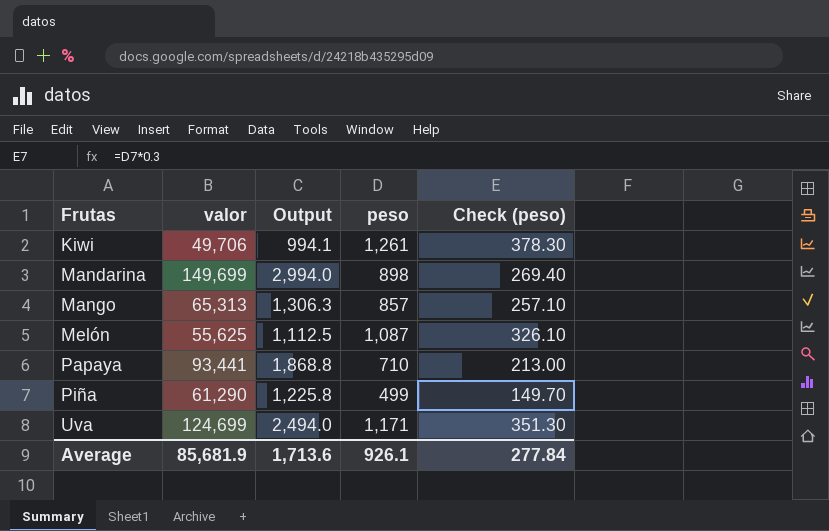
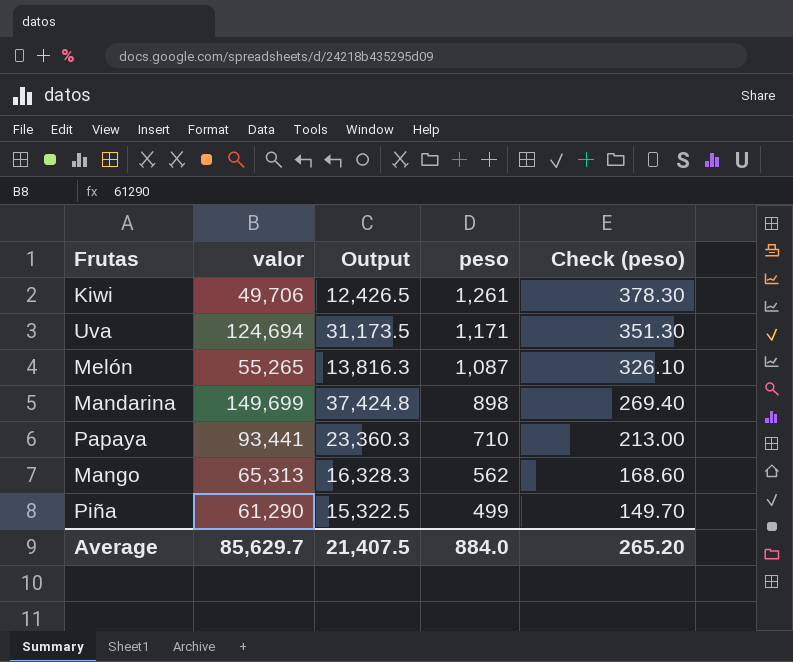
row order: Frutas ascending -> peso descending
column Output | formula: [valor] * 0.02 -> [valor] * 0.25
Uva | valor: 124,699 -> 124,694
Melón | valor: 55,625 -> 55,265
Mango | peso: 857 -> 562
Mango | Check (peso): 257.10 -> 168.60
Average | valor: 85,681.9 -> 85,629.7
Average | Output: 1,713.6 -> 21,407.5
Average | peso: 926.1 -> 884.0
Average | Check (peso): 277.84 -> 265.20

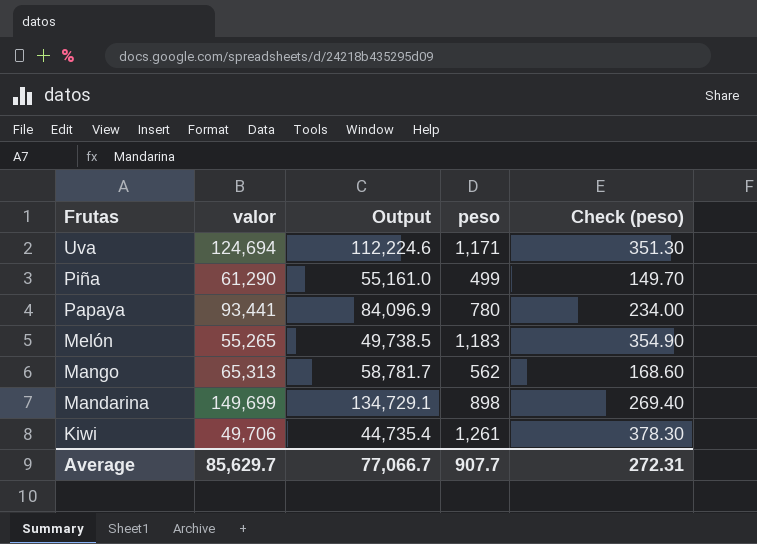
row order: peso descending -> Frutas descending
column Output | formula: [valor] * 0.25 -> [valor] * 0.9
Papaya | peso: 710 -> 780
Papaya | Check (peso): 213.00 -> 234.00
Melón | peso: 1,087 -> 1,183
Melón | Check (peso): 326.10 -> 354.90
Average | Output: 21,407.5 -> 77,066.7
Average | peso: 884.0 -> 907.7
Average | Check (peso): 265.20 -> 272.31

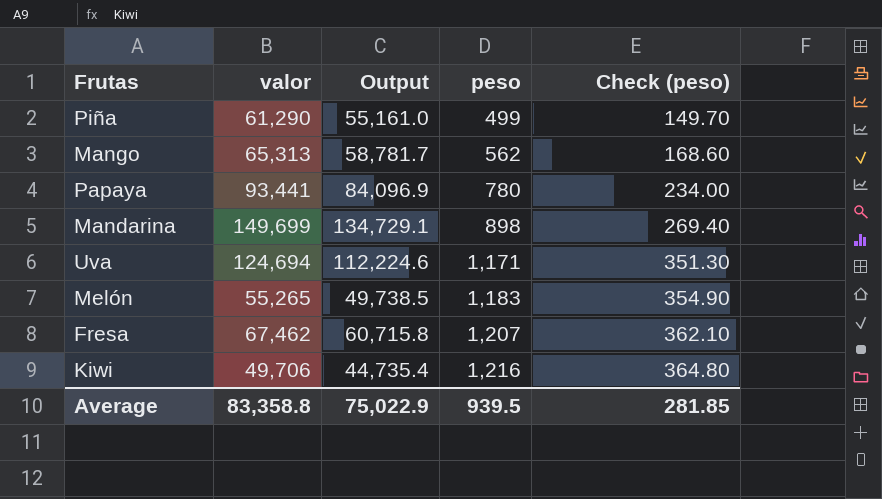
row order: Frutas descending -> peso ascending
row Fresa: none -> 67,462 | 60,715.8 | 1,207 | 362.10
Kiwi | peso: 1,261 -> 1,216
Kiwi | Check (peso): 378.30 -> 364.80
Average | valor: 85,629.7 -> 83,358.8
Average | Output: 77,066.7 -> 75,022.9
Average | peso: 907.7 -> 939.5
Average | Check (peso): 272.31 -> 281.85

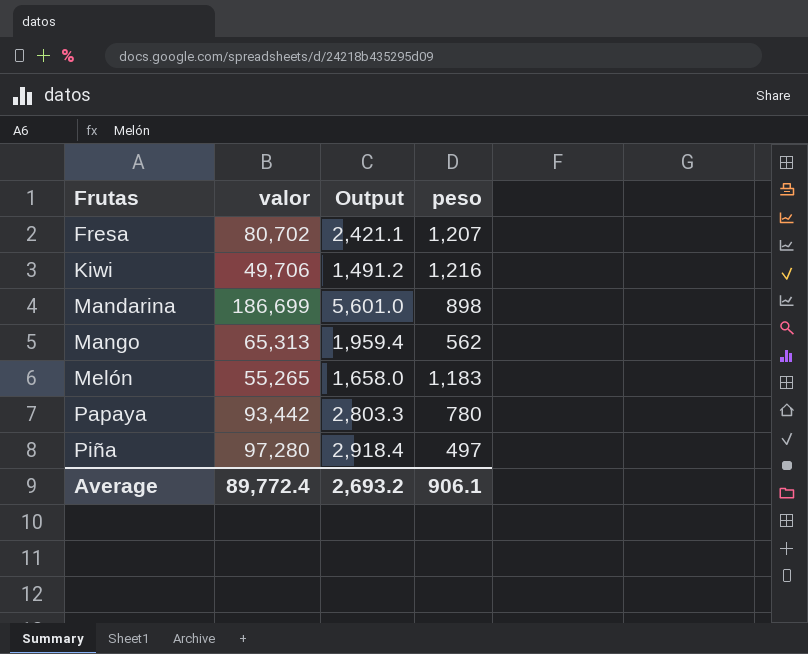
row order: peso ascending -> Frutas ascending
column Check (peso) | formula: [peso] * 0.3 -> none
column Output | formula: [valor] * 0.9 -> [valor] * 0.03
row Uva: 124,694 | 112,224.6 | 1,171 | 351.30 -> none
Fresa | valor: 67,462 -> 80,702
Mandarina | valor: 149,699 -> 186,699
Papaya | valor: 93,441 -> 93,442
Piña | valor: 61,290 -> 97,280
Piña | peso: 499 -> 497
Average | valor: 83,358.8 -> 89,772.4
Average | Output: 75,022.9 -> 2,693.2
Average | peso: 939.5 -> 906.1

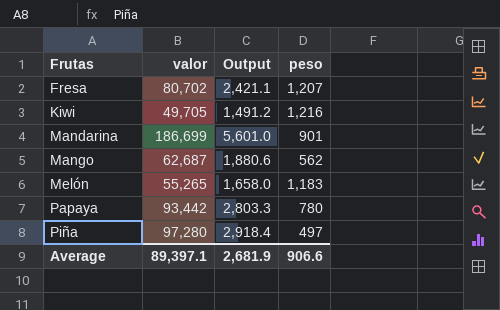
Kiwi | valor: 49,706 -> 49,705
Mandarina | peso: 898 -> 901
Mango | valor: 65,313 -> 62,687
Mango | Output: 1,959.4 -> 1,880.6
Average | valor: 89,772.4 -> 89,397.1
Average | Output: 2,693.2 -> 2,681.9
Average | peso: 906.1 -> 906.6

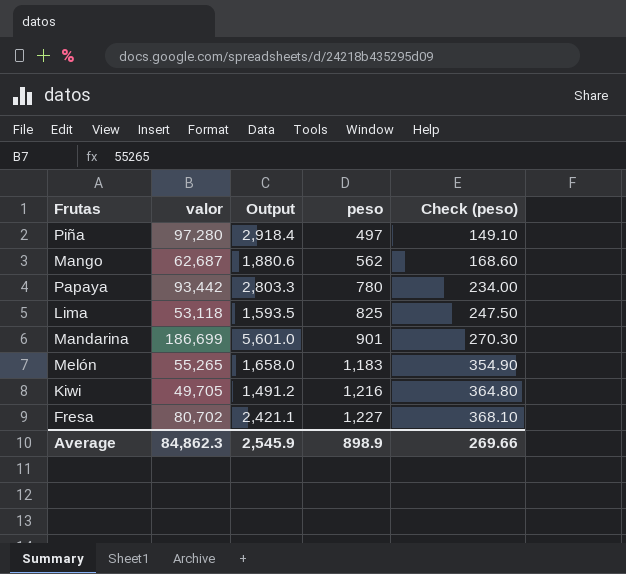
row order: Frutas ascending -> peso ascending
column Check (peso) | formula: none -> [peso] * 0.3
row Lima: none -> 53,118 | 1,593.5 | 825 | 247.50
Fresa | peso: 1,207 -> 1,227
Average | valor: 89,397.1 -> 84,862.3
Average | Output: 2,681.9 -> 2,545.9
Average | peso: 906.6 -> 898.9

